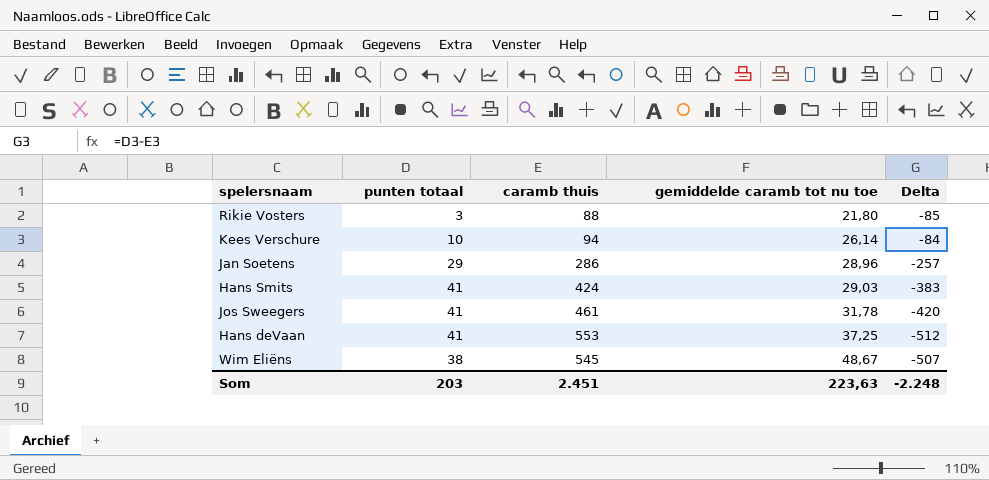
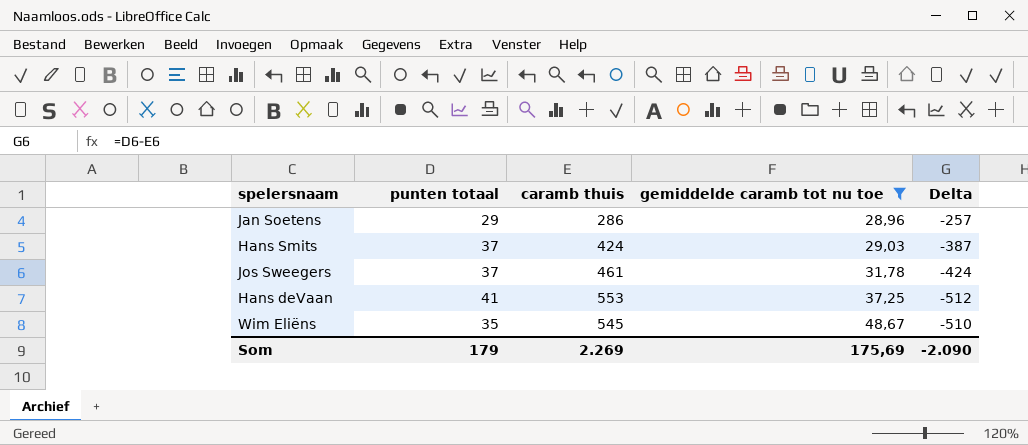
filter: none -> gemiddelde caramb tot nu toe >= 28,96
Hans Smits | punten totaal: 41 -> 37
Hans Smits | Delta: -383 -> -387
Jos Sweegers | punten totaal: 41 -> 37
Jos Sweegers | Delta: -420 -> -424
Wim Eliëns | punten totaal: 38 -> 35
Wim Eliëns | Delta: -507 -> -510
Som | punten totaal: 203 -> 179
Som | caramb thuis: 2.451 -> 2.269
Som | gemiddelde caramb tot nu toe: 223,63 -> 175,69
Som | Delta: -2.248 -> -2.090

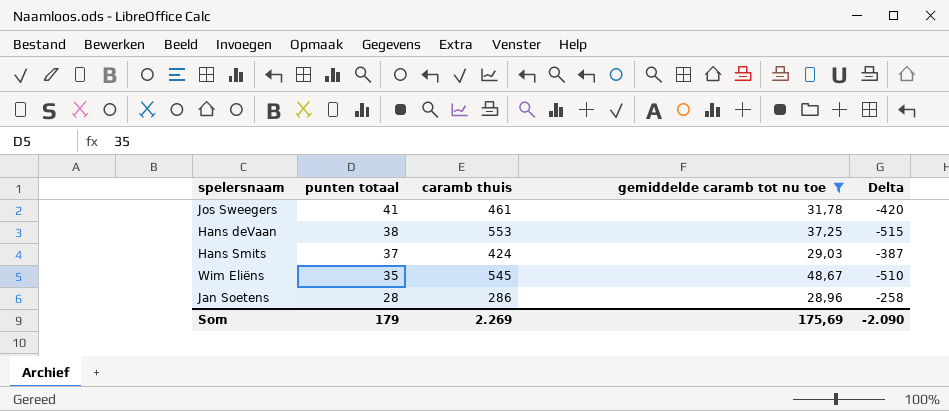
row order: gemiddelde caramb tot nu toe ascending -> punten totaal descending
Jos Sweegers | punten totaal: 37 -> 41
Jos Sweegers | Delta: -424 -> -420
Hans deVaan | punten totaal: 41 -> 38
Hans deVaan | Delta: -512 -> -515
Jan Soetens | punten totaal: 29 -> 28
Jan Soetens | Delta: -257 -> -258

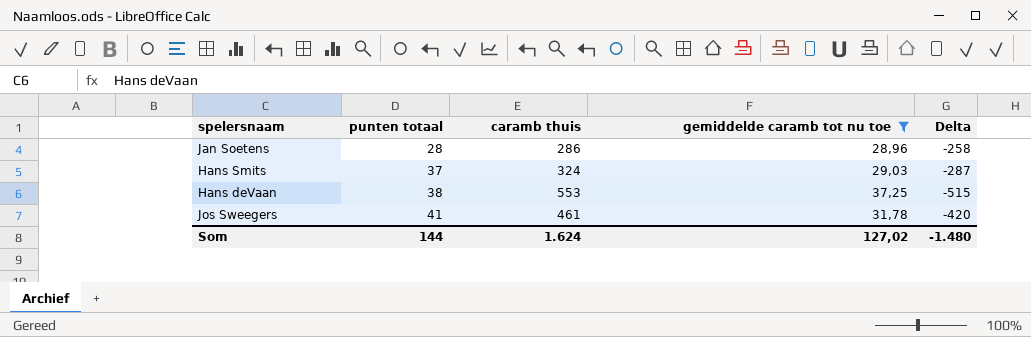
row order: punten totaal descending -> punten totaal ascending
row Wim Eliëns: 35 | 545 | 48,67 | -510 -> none
Hans Smits | caramb thuis: 424 -> 324
Hans Smits | Delta: -387 -> -287
Som | punten totaal: 179 -> 144
Som | caramb thuis: 2.269 -> 1.624
Som | gemiddelde caramb tot nu toe: 175,69 -> 127,02
Som | Delta: -2.090 -> -1.480

